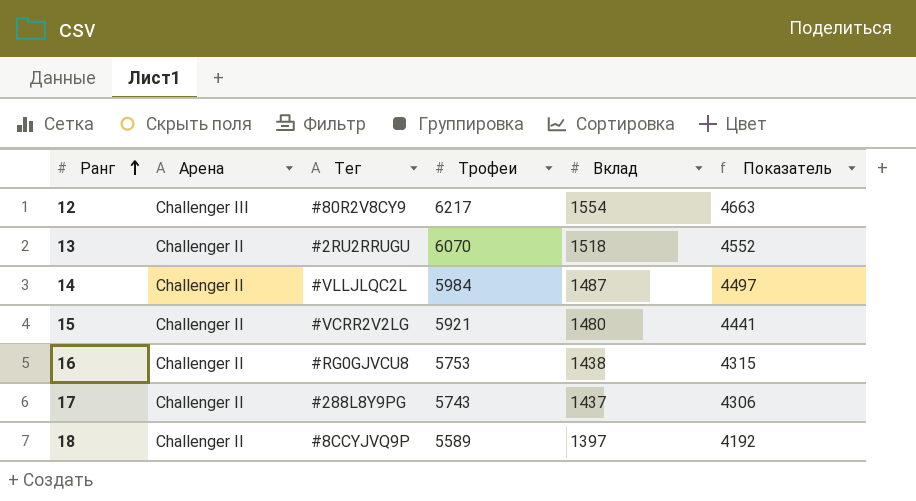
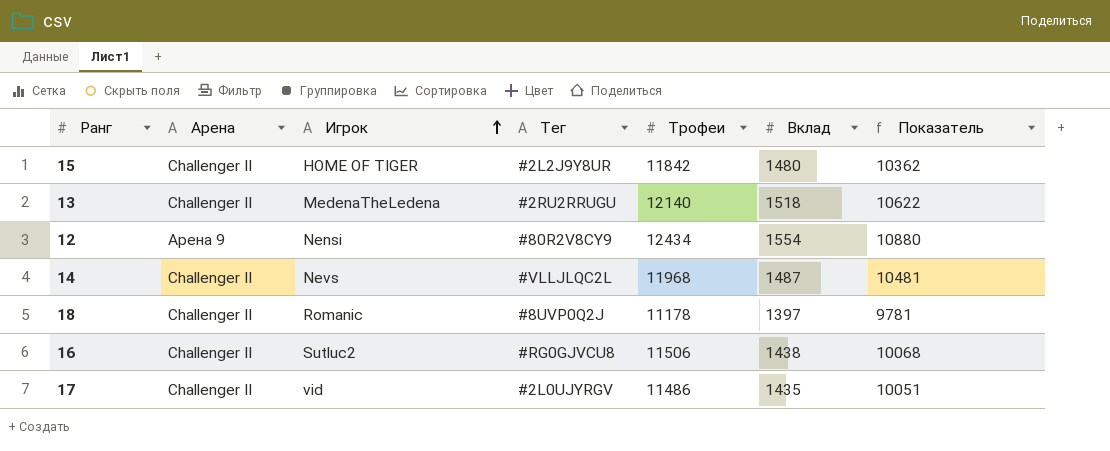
row order: Ранг ascending -> Игрок ascending
column Игрок | position: none -> 3
15 | Тег: #VCRR2V2LG -> #2L2J9Y8UR
15 | Трофеи: 5921 -> 11842
15 | Показатель: 4441 -> 10362
13 | Трофеи: 6070 -> 12140
13 | Показатель: 4552 -> 10622
12 | Арена: Challenger III -> Арена 9
12 | Трофеи: 6217 -> 12434
12 | Показатель: 4663 -> 10880
14 | Трофеи: 5984 -> 11968
14 | Показатель: 4497 -> 10481
18 | Тег: #8CCYJVQ9P -> #8UVP0Q2J
18 | Трофеи: 5589 -> 11178
18 | Показатель: 4192 -> 9781
16 | Трофеи: 5753 -> 11506
16 | Показатель: 4315 -> 10068
17 | Тег: #288L8Y9PG -> #2L0UJYRGV
17 | Трофеи: 5743 -> 11486
17 | Вклад: 1437 -> 1435
17 | Показатель: 4306 -> 10051

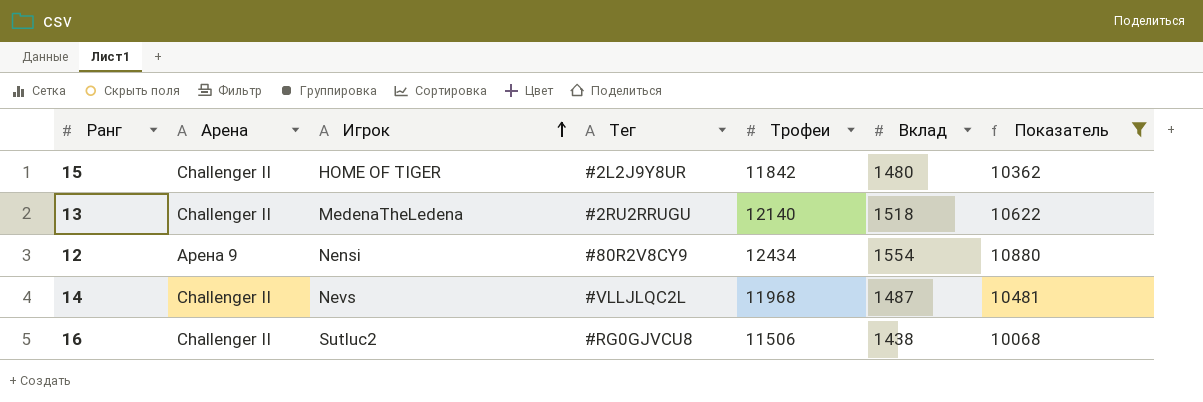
filter: none -> Показатель >= 10068

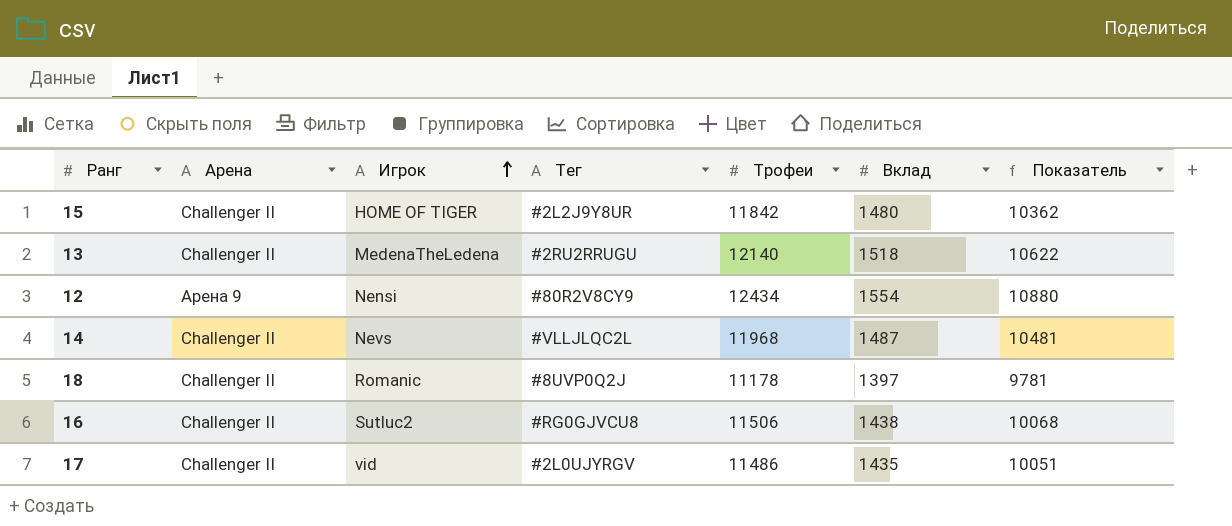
filter: Показатель >= 10068 -> none

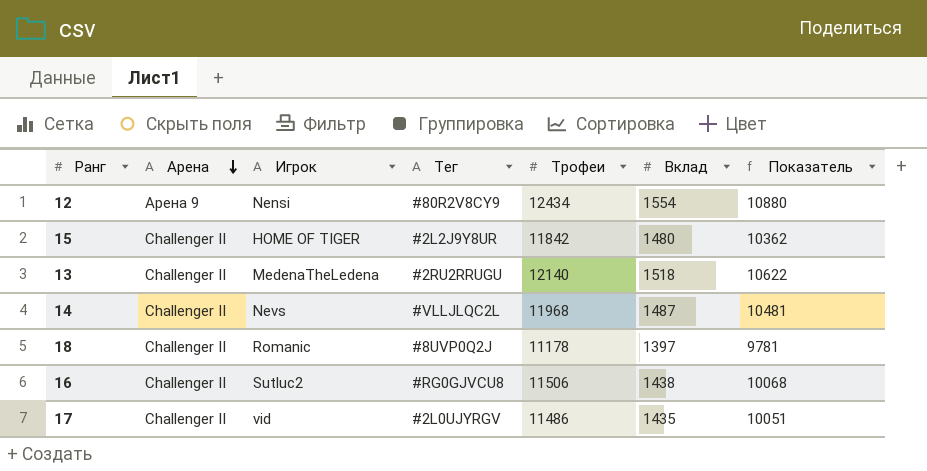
row order: Игрок ascending -> Арена descending

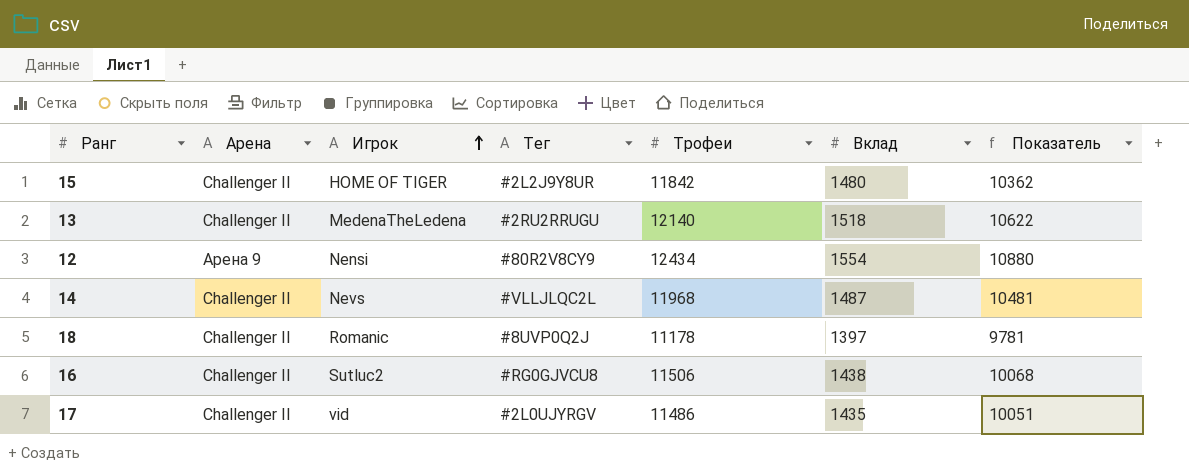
row order: Арена descending -> Игрок ascending

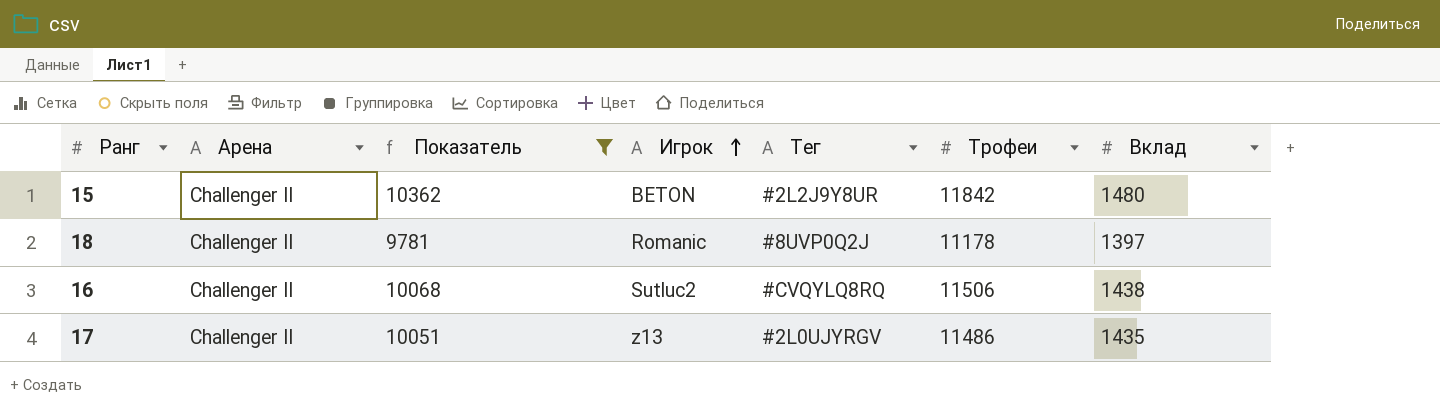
filter: none -> Показатель <= 10362
column Показатель | position: 7 -> 3
15 | Игрок: HOME OF TIGER -> BETON
16 | Тег: #RG0GJVCU8 -> #CVQYLQ8RQ
17 | Игрок: vid -> z13

